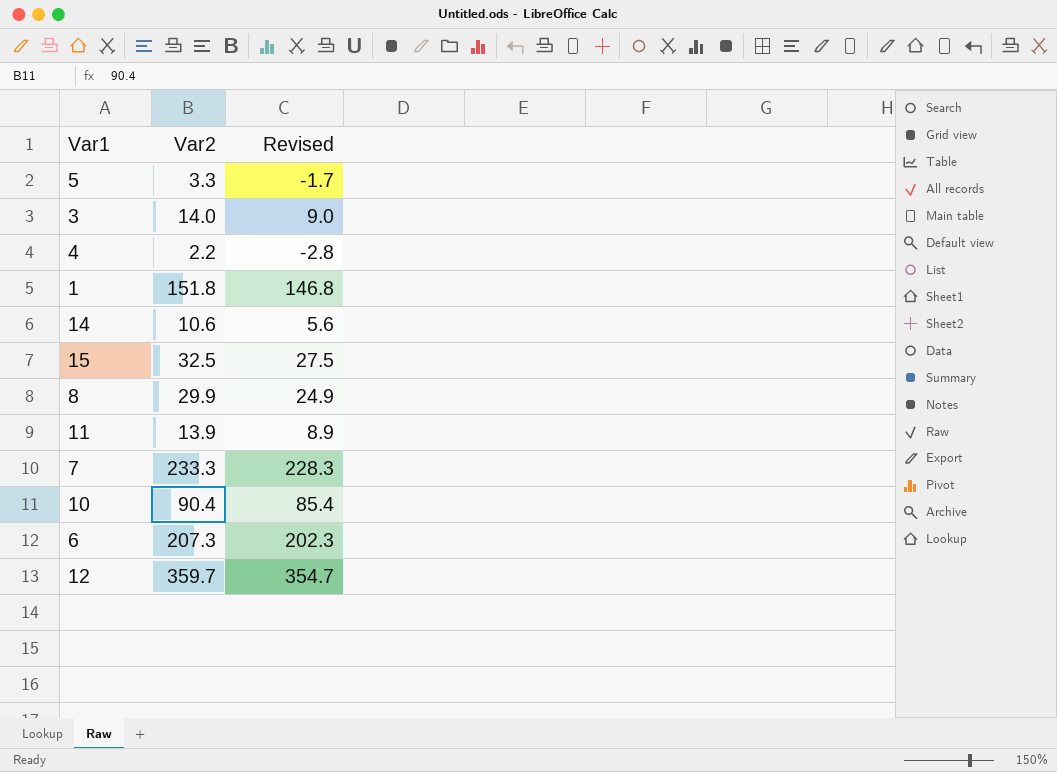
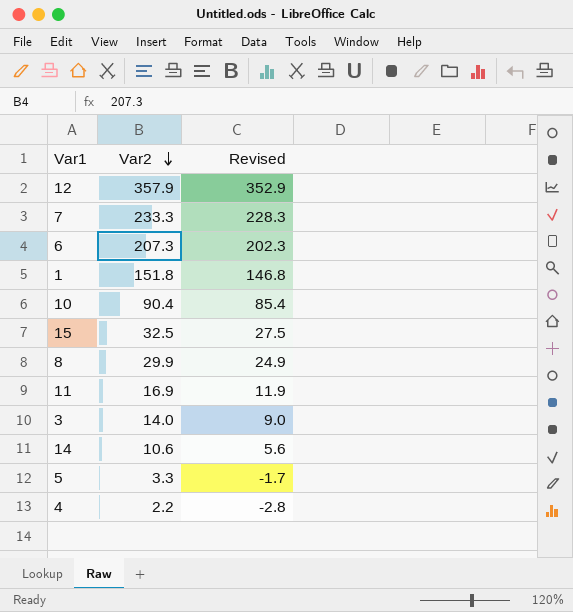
row order: none -> Var2 descending
12 | Var2: 359.7 -> 357.9
12 | Revised: 354.7 -> 352.9
11 | Var2: 13.9 -> 16.9
11 | Revised: 8.9 -> 11.9

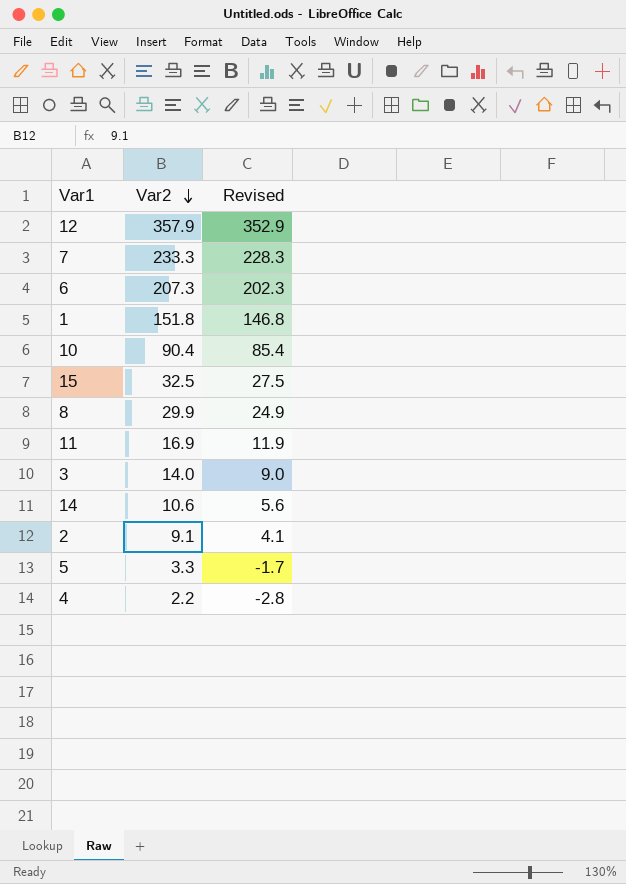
row 2: none -> 9.1 | 4.1

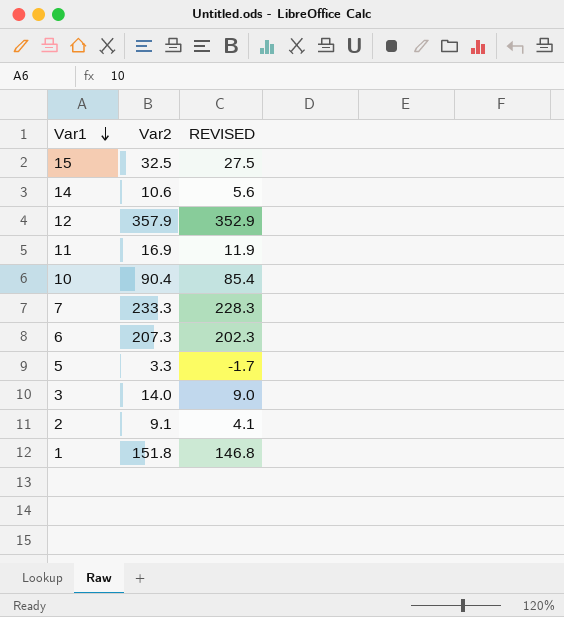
row order: Var2 descending -> Var1 descending
column name: Revised -> REVISED
row 8: 29.9 | 24.9 -> none
row 4: 2.2 | -2.8 -> none

